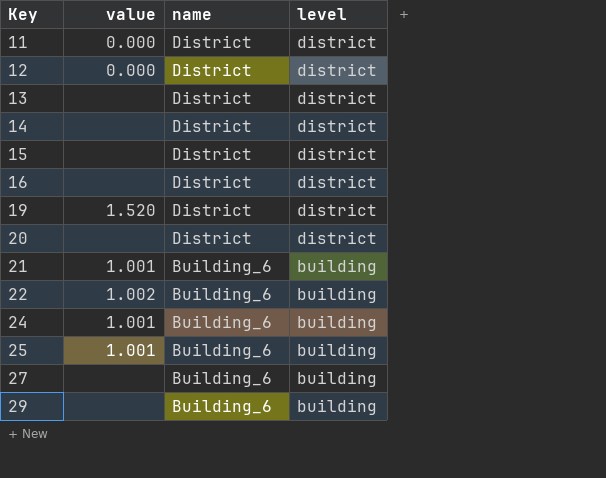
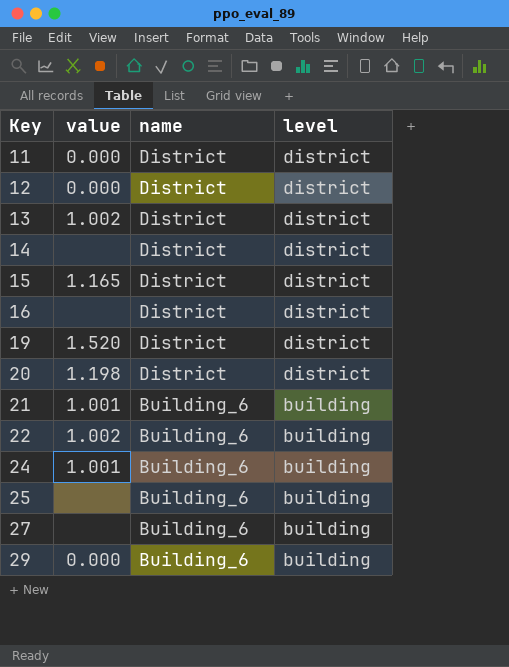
13 | value: none -> 1.002
15 | value: none -> 1.165
20 | value: none -> 1.198
25 | value: 1.001 -> none
29 | value: none -> 0.000

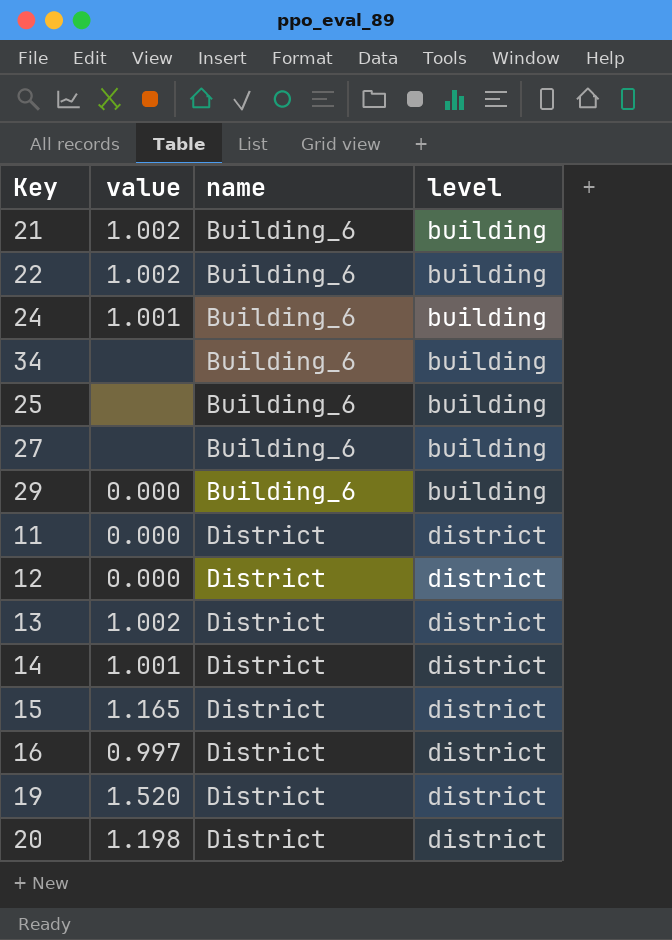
row order: Key ascending -> name ascending
21 | value: 1.001 -> 1.002
row 34: none -> none | Building_6 | building
14 | value: none -> 1.001
16 | value: none -> 0.997

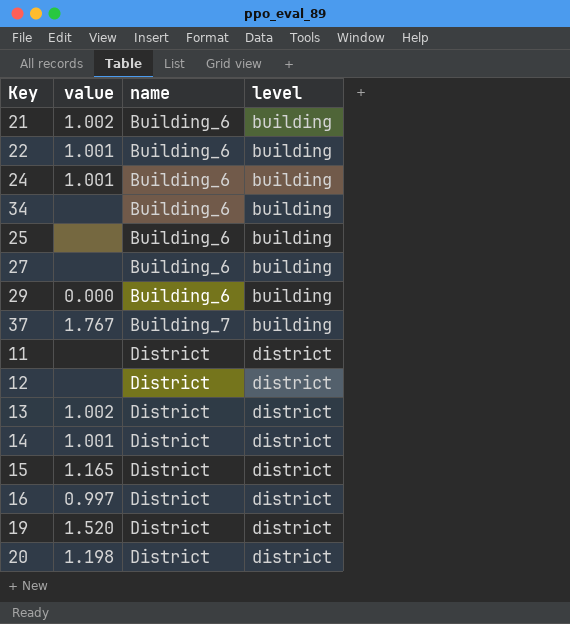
22 | value: 1.002 -> 1.001
row 37: none -> 1.767 | Building_7 | building
11 | value: 0.000 -> none
12 | value: 0.000 -> none

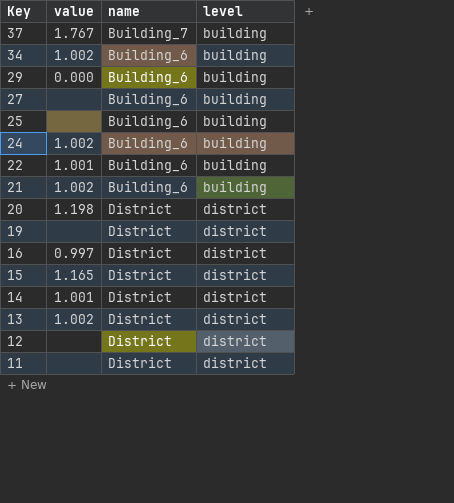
row order: name ascending -> Key descending
34 | value: none -> 1.002
24 | value: 1.001 -> 1.002
19 | value: 1.520 -> none

